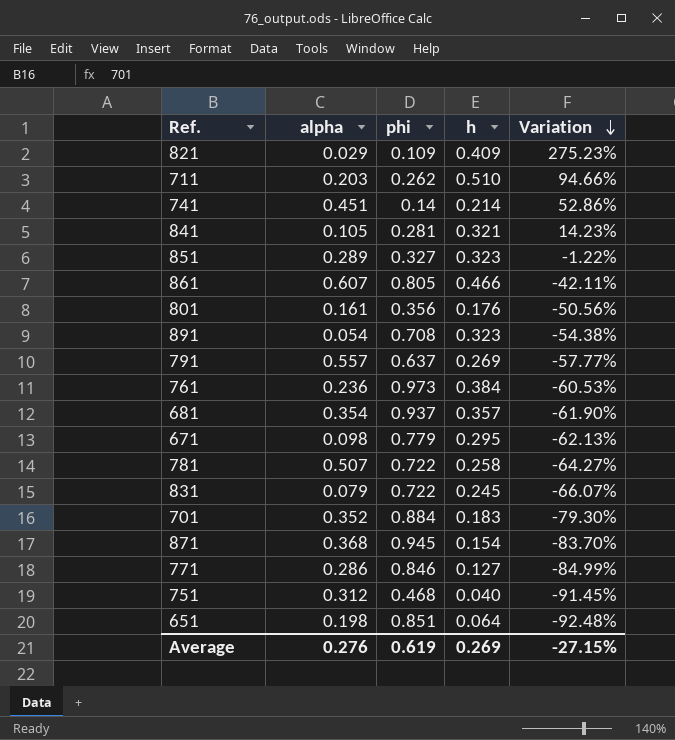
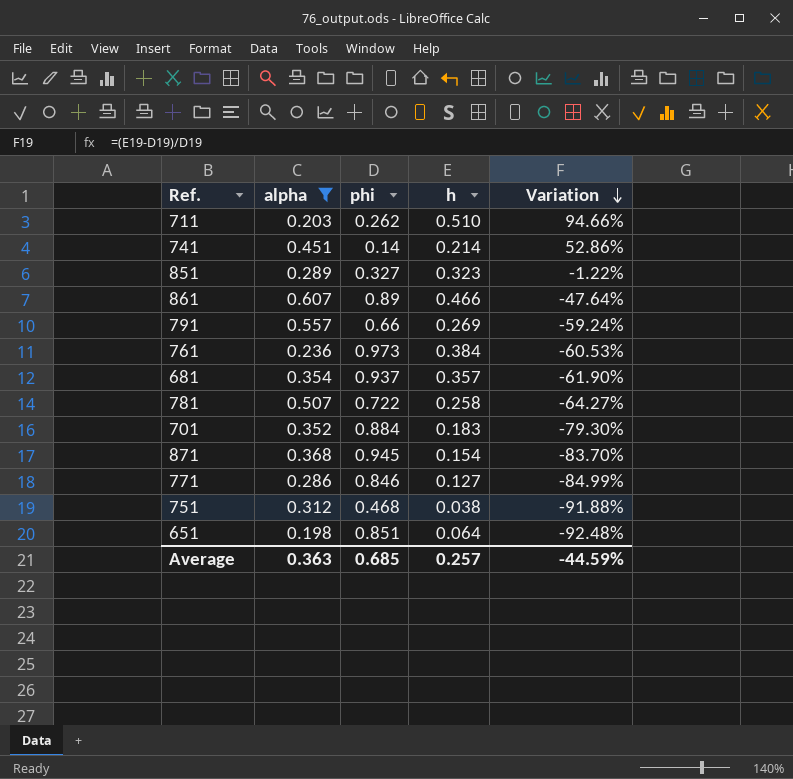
filter: none -> alpha >= 0.198
861 | phi: 0.805 -> 0.89
861 | Variation: -42.11% -> -47.64%
791 | phi: 0.637 -> 0.66
791 | Variation: -57.77% -> -59.24%
751 | h: 0.040 -> 0.038
751 | Variation: -91.45% -> -91.88%
Average | alpha: 0.276 -> 0.363
Average | phi: 0.619 -> 0.685
Average | h: 0.269 -> 0.257
Average | Variation: -27.15% -> -44.59%

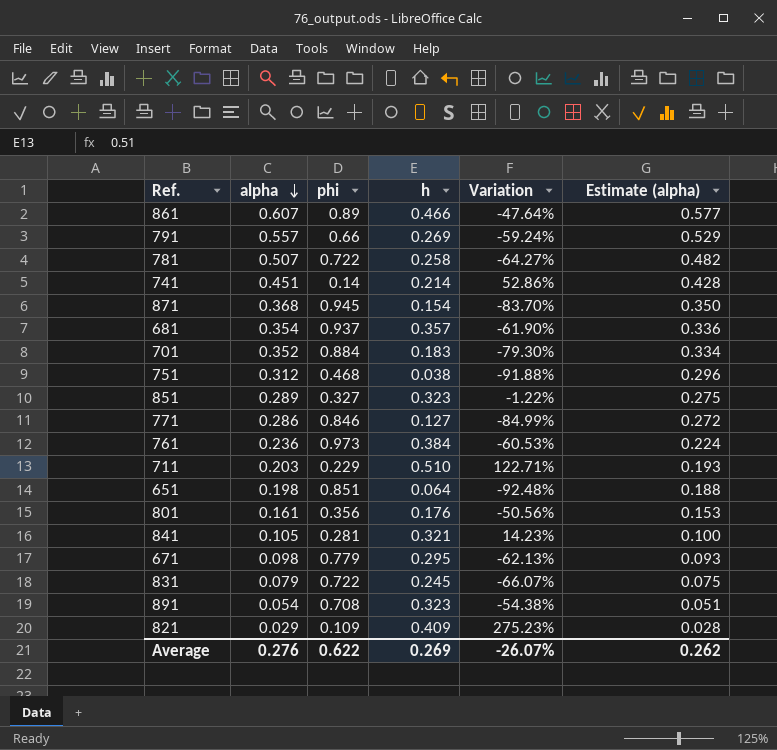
filter: alpha >= 0.198 -> none
row order: Variation descending -> alpha descending
column Estimate (alpha) | formula: none -> [alpha] * 0.95
711 | phi: 0.262 -> 0.229
711 | Variation: 94.66% -> 122.71%
Average | alpha: 0.363 -> 0.276
Average | phi: 0.685 -> 0.622
Average | h: 0.257 -> 0.269
Average | Variation: -44.59% -> -26.07%

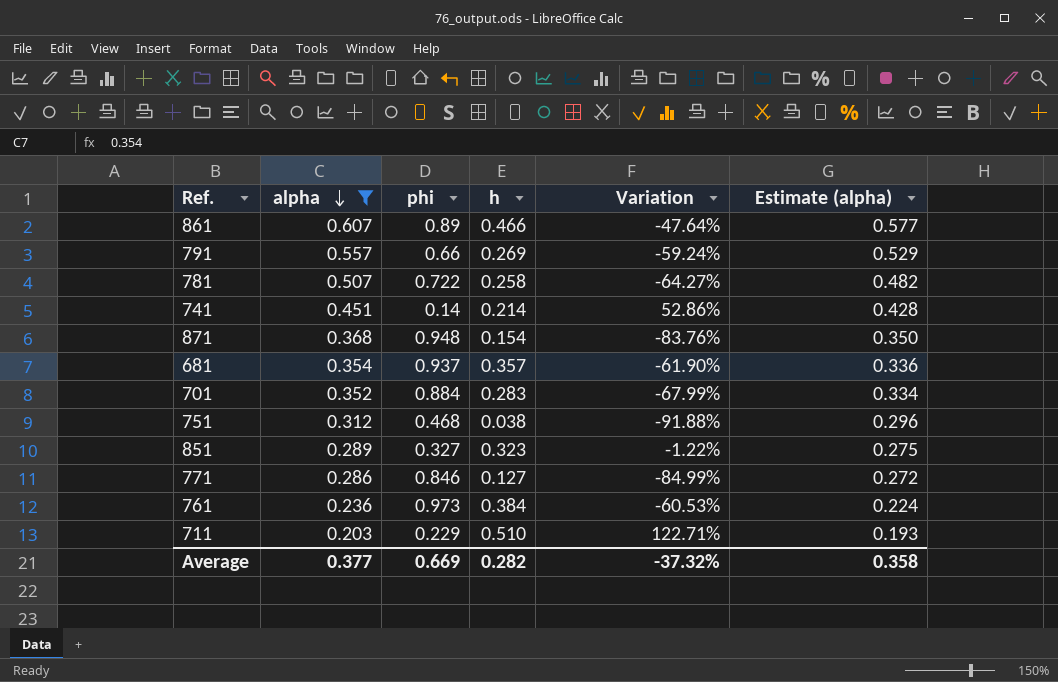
filter: none -> alpha >= 0.203
871 | phi: 0.945 -> 0.948
871 | Variation: -83.70% -> -83.76%
701 | h: 0.183 -> 0.283
701 | Variation: -79.30% -> -67.99%
Average | alpha: 0.276 -> 0.377
Average | phi: 0.622 -> 0.669
Average | h: 0.269 -> 0.282
Average | Variation: -26.07% -> -37.32%
Average | Estimate (alpha): 0.262 -> 0.358

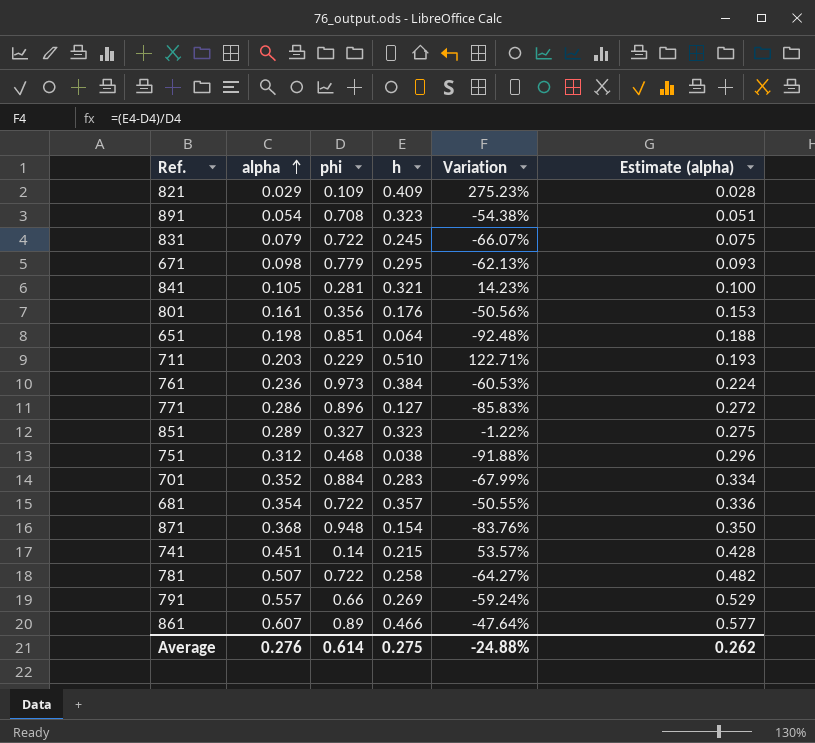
filter: alpha >= 0.203 -> none
row order: alpha descending -> alpha ascending
771 | phi: 0.846 -> 0.896
771 | Variation: -84.99% -> -85.83%
681 | phi: 0.937 -> 0.722
681 | Variation: -61.90% -> -50.55%
741 | h: 0.214 -> 0.215
741 | Variation: 52.86% -> 53.57%
Average | alpha: 0.377 -> 0.276
Average | phi: 0.669 -> 0.614
Average | h: 0.282 -> 0.275
Average | Variation: -37.32% -> -24.88%
Average | Estimate (alpha): 0.358 -> 0.262

